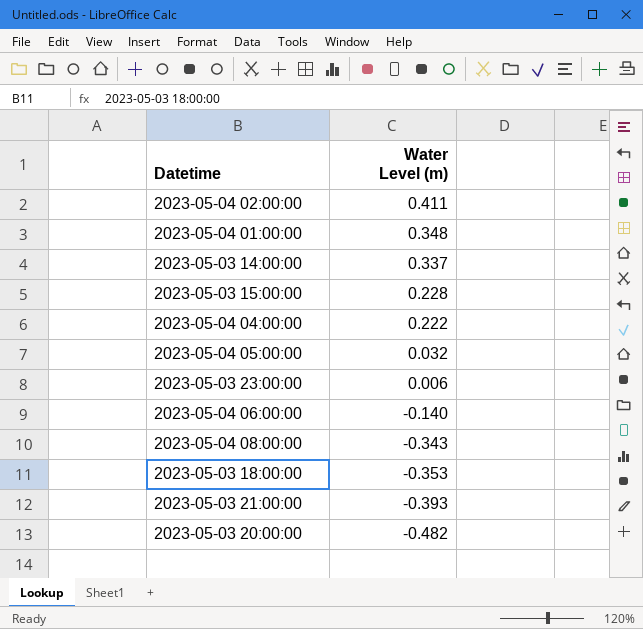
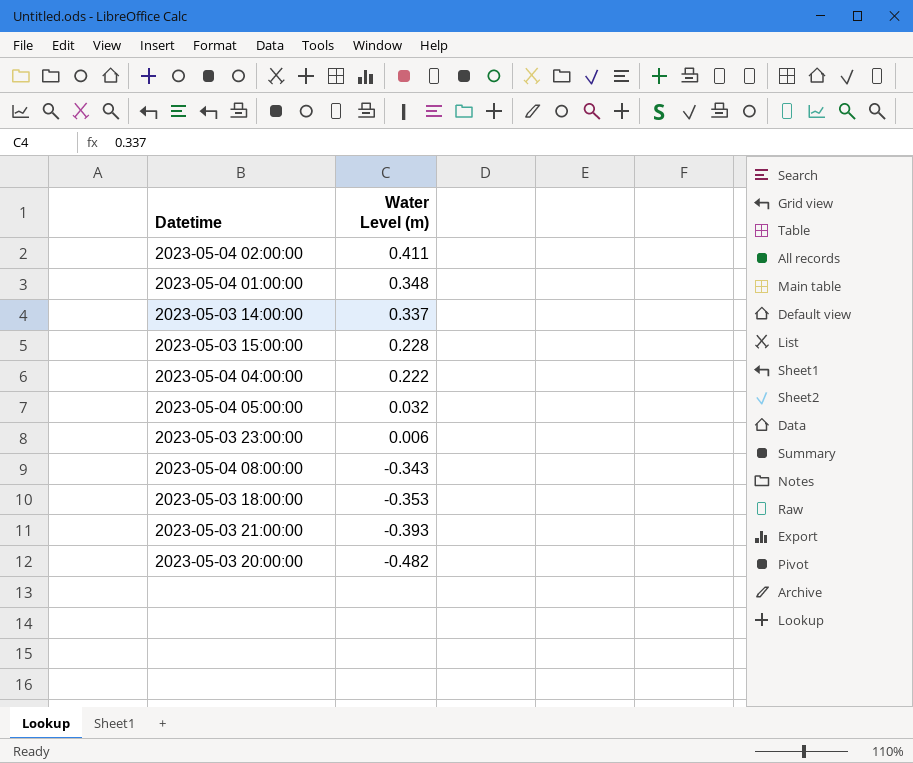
row 2023-05-04 06:00:00: -0.140 -> none

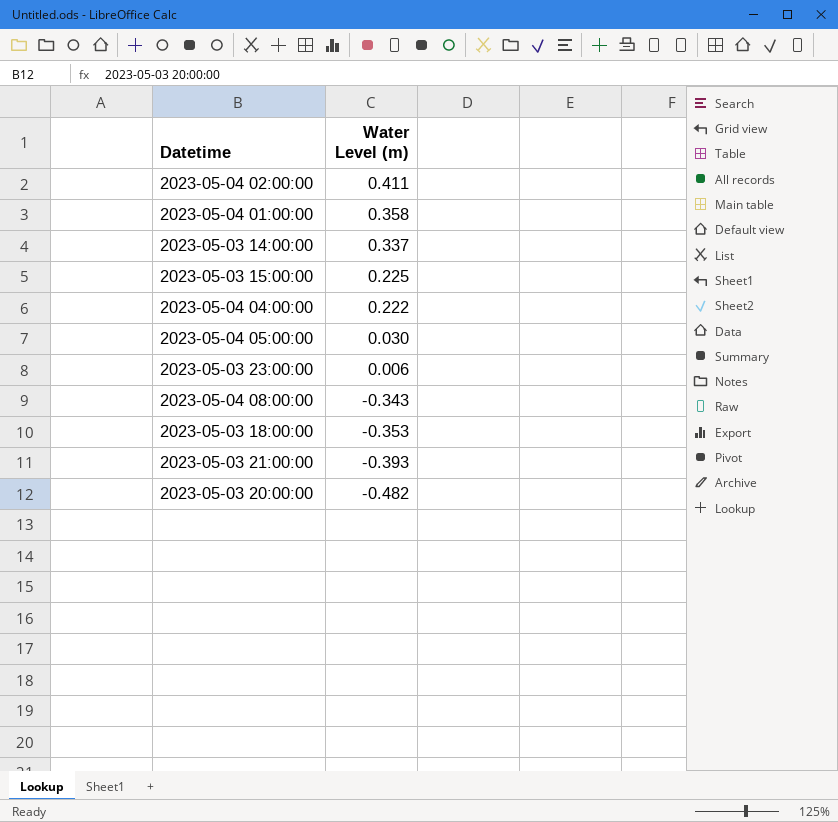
2023-05-04 01:00:00 | Water Level (m): 0.348 -> 0.358
2023-05-03 15:00:00 | Water Level (m): 0.228 -> 0.225
2023-05-04 05:00:00 | Water Level (m): 0.032 -> 0.030

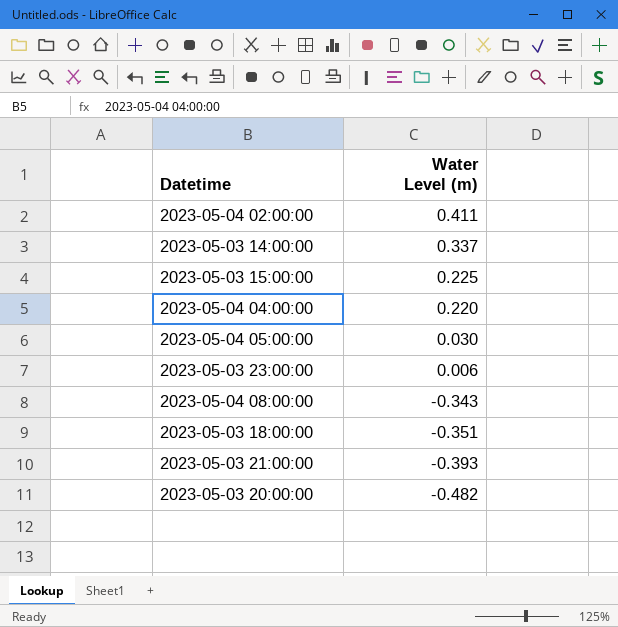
row 2023-05-04 01:00:00: 0.358 -> none
2023-05-04 04:00:00 | Water Level (m): 0.222 -> 0.220
2023-05-03 18:00:00 | Water Level (m): -0.353 -> -0.351

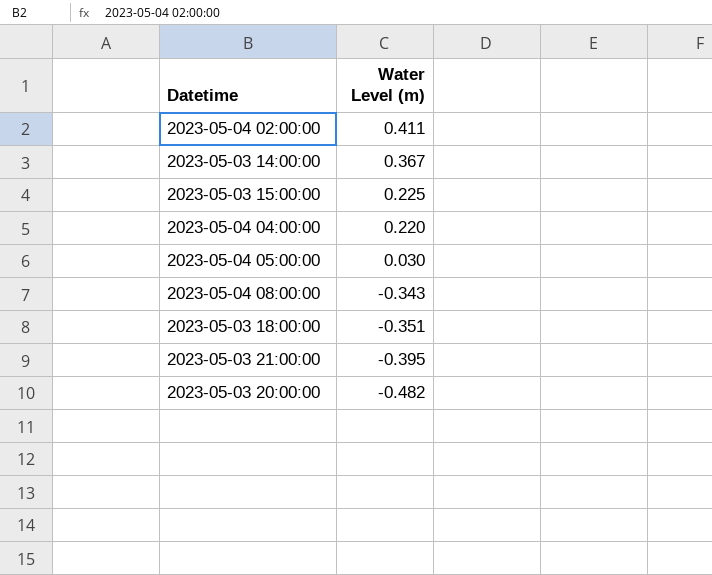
row 2023-05-03 23:00:00: 0.006 -> none
2023-05-03 14:00:00 | Water Level (m): 0.337 -> 0.367
2023-05-03 21:00:00 | Water Level (m): -0.393 -> -0.395

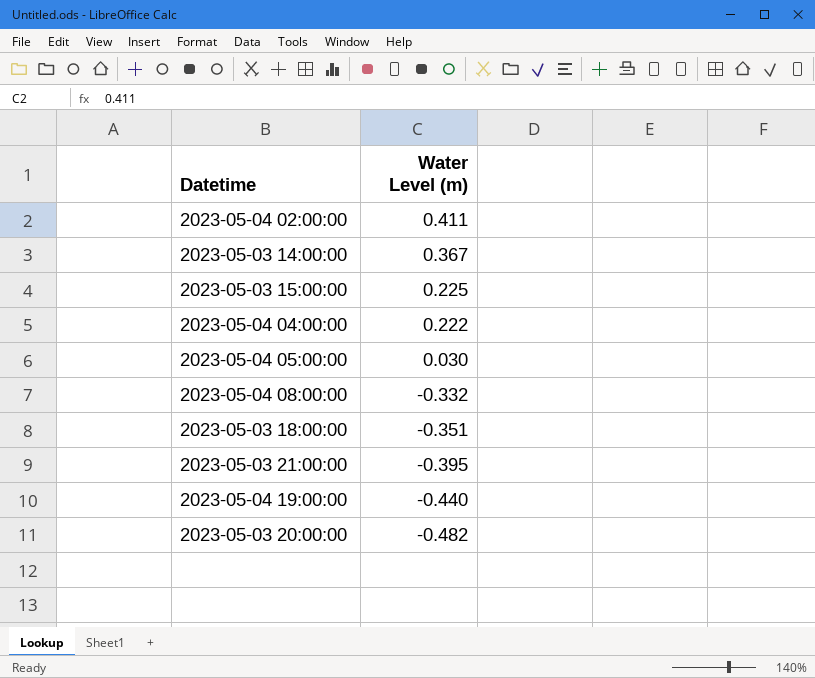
2023-05-04 04:00:00 | Water Level (m): 0.220 -> 0.222
2023-05-04 08:00:00 | Water Level (m): -0.343 -> -0.332
row 2023-05-04 19:00:00: none -> -0.440

